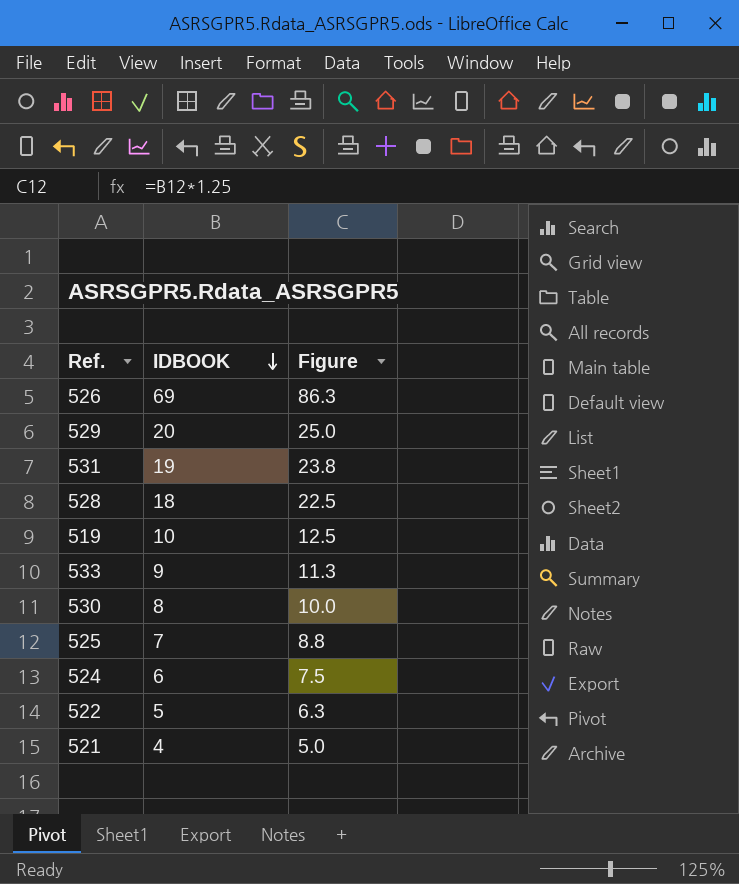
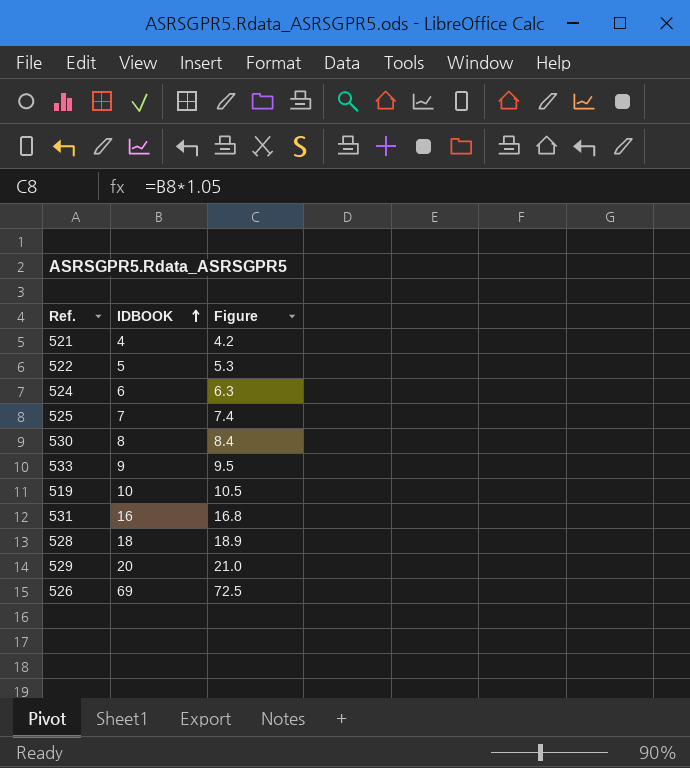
row order: IDBOOK descending -> IDBOOK ascending
column Figure | formula: [IDBOOK] * 1.25 -> [IDBOOK] * 1.05
531 | IDBOOK: 19 -> 16

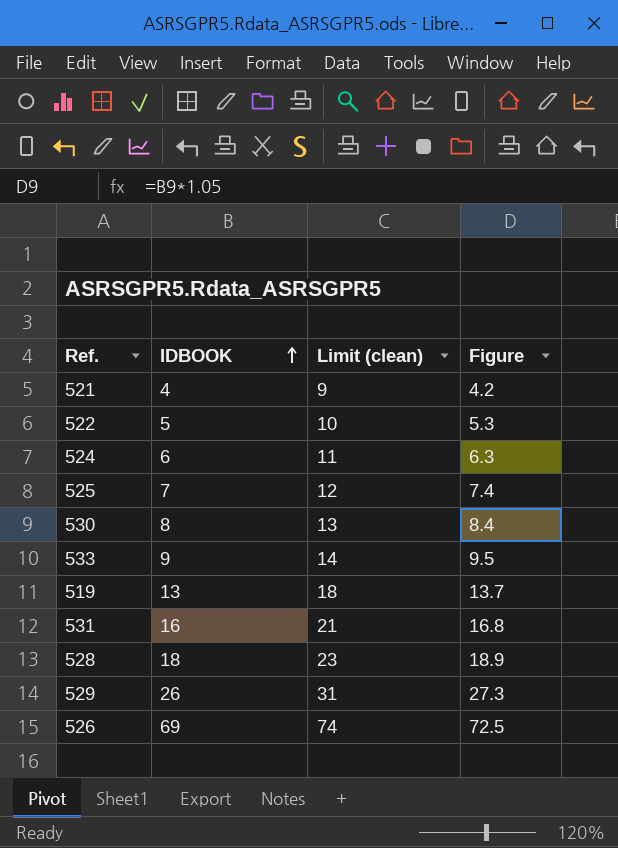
column Limit (clean) | formula: none -> [IDBOOK] + 5
519 | IDBOOK: 10 -> 13
519 | Figure: 10.5 -> 13.7
529 | IDBOOK: 20 -> 26
529 | Figure: 21.0 -> 27.3

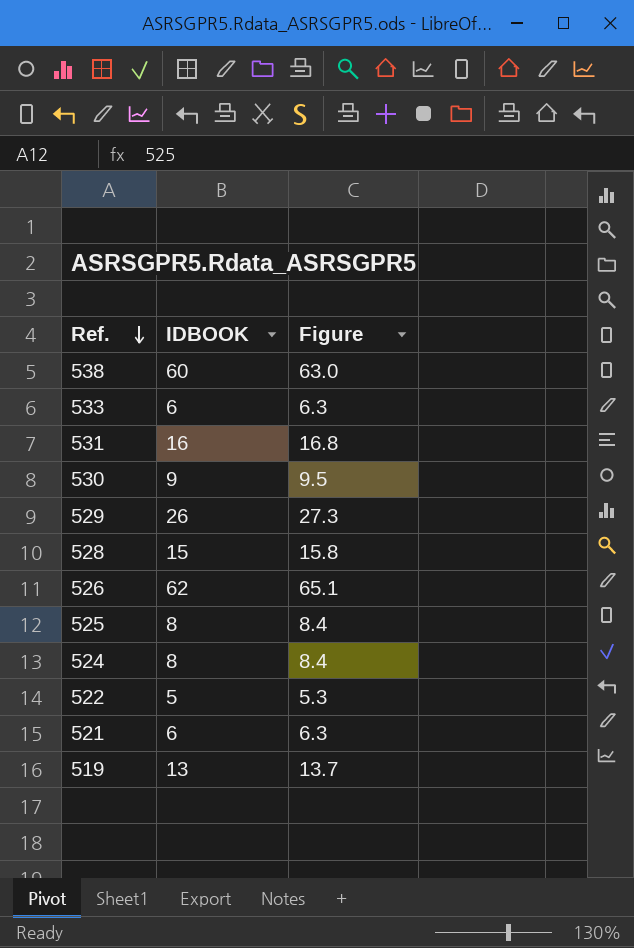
row order: IDBOOK ascending -> Ref. descending
column Limit (clean) | formula: [IDBOOK] + 5 -> none
row 538: none -> 60 | 63.0
533 | IDBOOK: 9 -> 6
533 | Figure: 9.5 -> 6.3
530 | IDBOOK: 8 -> 9
530 | Figure: 8.4 -> 9.5
528 | IDBOOK: 18 -> 15
528 | Figure: 18.9 -> 15.8
526 | IDBOOK: 69 -> 62
526 | Figure: 72.5 -> 65.1
525 | IDBOOK: 7 -> 8
525 | Figure: 7.4 -> 8.4
524 | IDBOOK: 6 -> 8
524 | Figure: 6.3 -> 8.4
521 | IDBOOK: 4 -> 6
521 | Figure: 4.2 -> 6.3

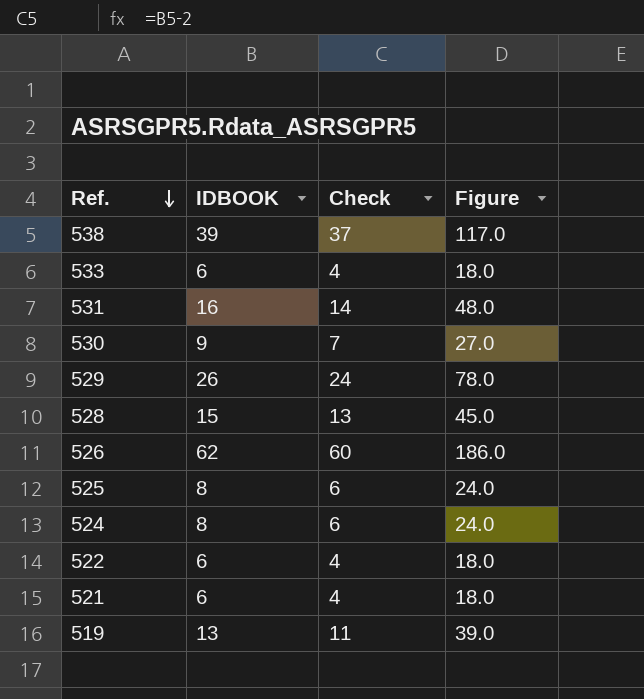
column Check | formula: none -> [IDBOOK] - 2
column Figure | formula: [IDBOOK] * 1.05 -> [IDBOOK] * 3
538 | IDBOOK: 60 -> 39
522 | IDBOOK: 5 -> 6

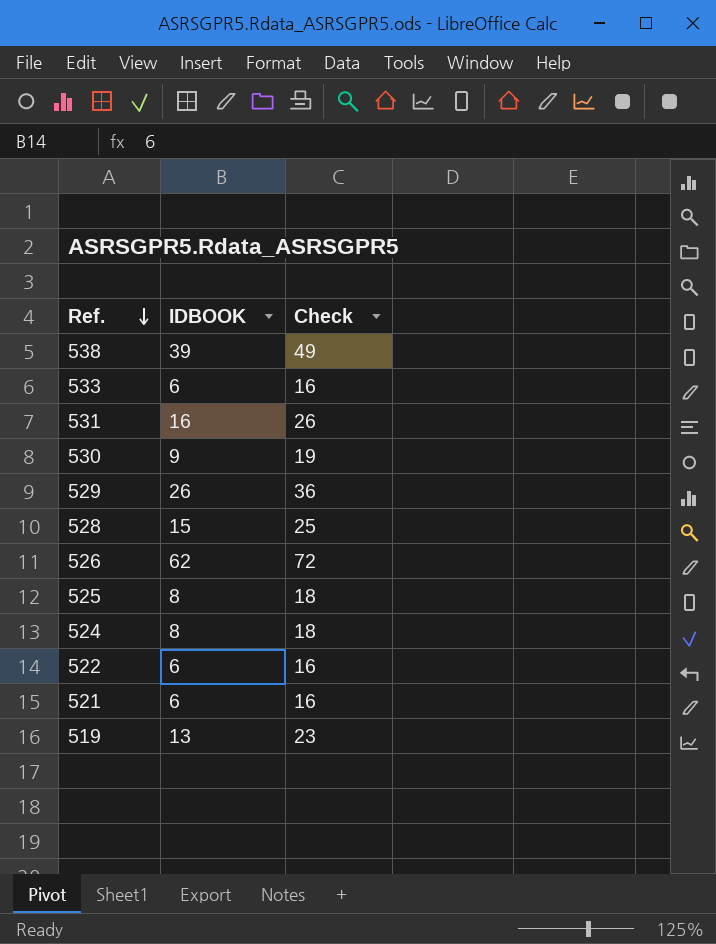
column Figure | formula: [IDBOOK] * 3 -> none
column Check | formula: [IDBOOK] - 2 -> [IDBOOK] + 10

